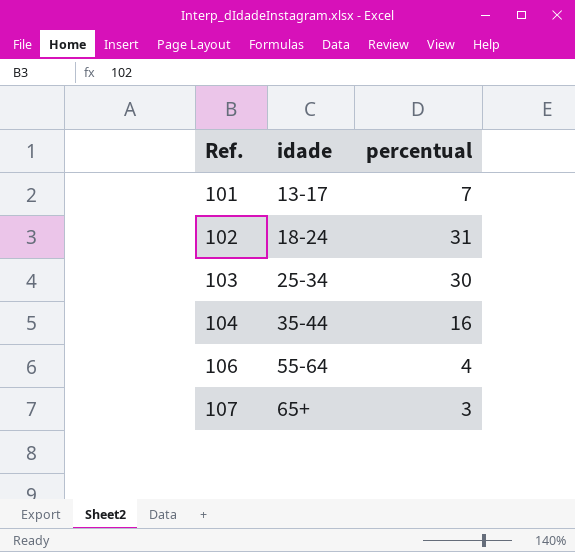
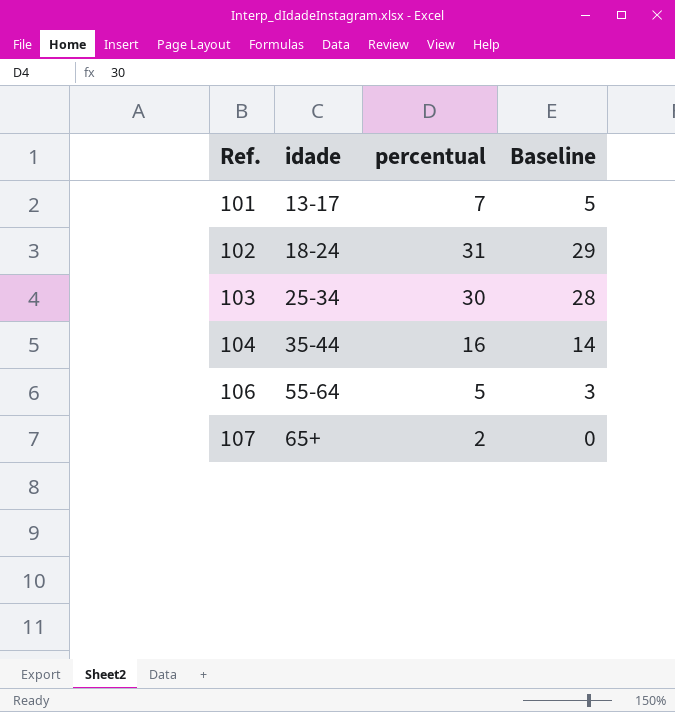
column Baseline | formula: none -> [percentual] - 2
106 | percentual: 4 -> 5
107 | percentual: 3 -> 2

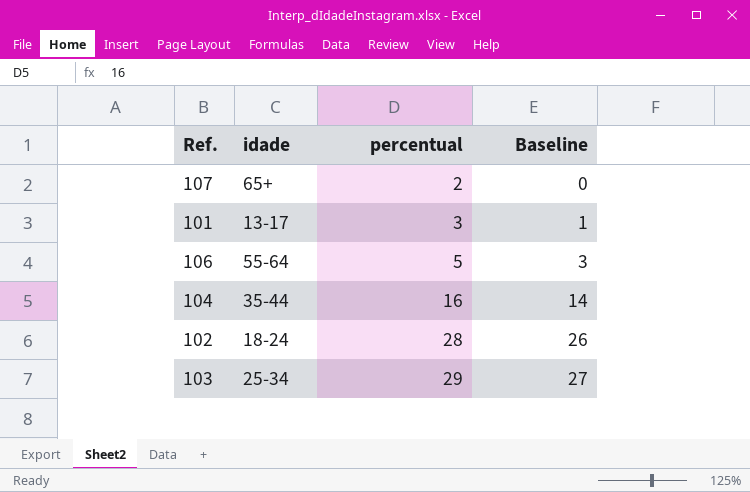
row order: Ref. ascending -> percentual ascending
101 | percentual: 7 -> 3
101 | Baseline: 5 -> 1
102 | percentual: 31 -> 28
102 | Baseline: 29 -> 26
103 | percentual: 30 -> 29
103 | Baseline: 28 -> 27

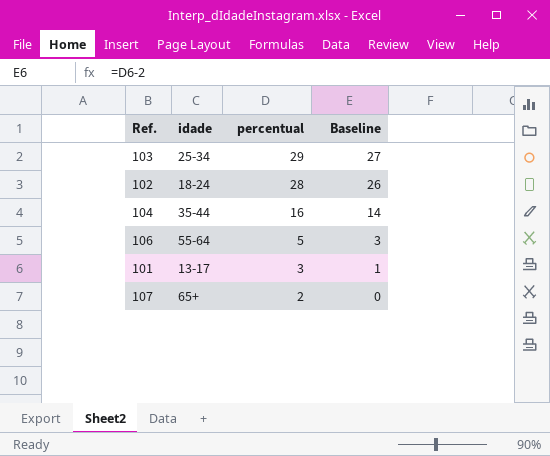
row order: percentual ascending -> percentual descending

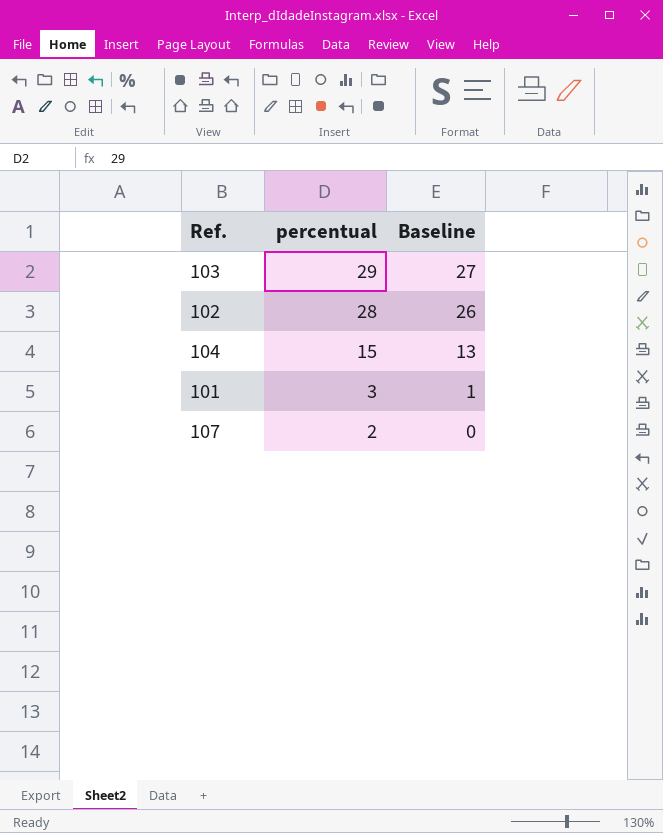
column idade | position: 2 -> none
row 106: 55-64 | 5 | 3 -> none
104 | percentual: 16 -> 15
104 | Baseline: 14 -> 13

